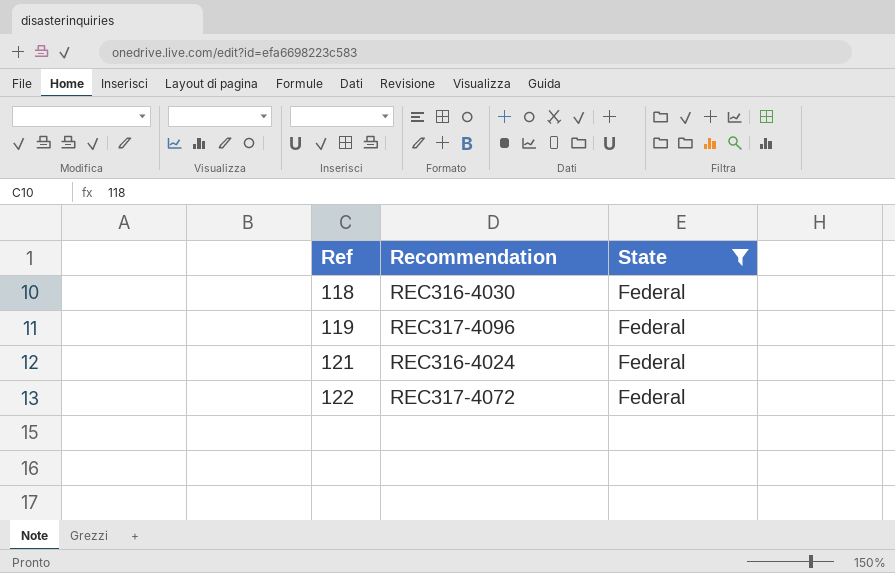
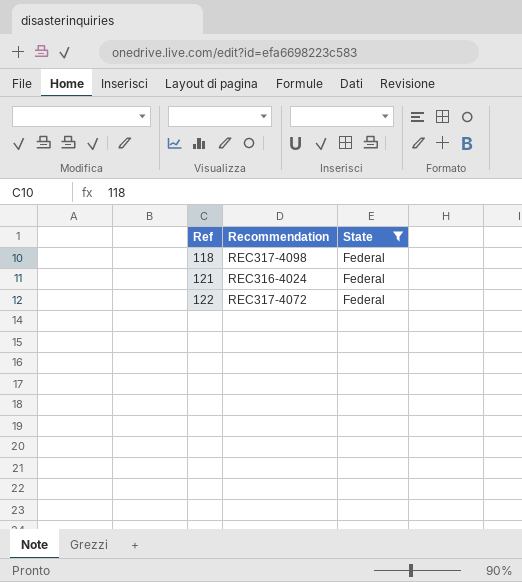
row 119: REC317-4096 | Federal -> none
118 | Recommendation: REC316-4030 -> REC317-4098

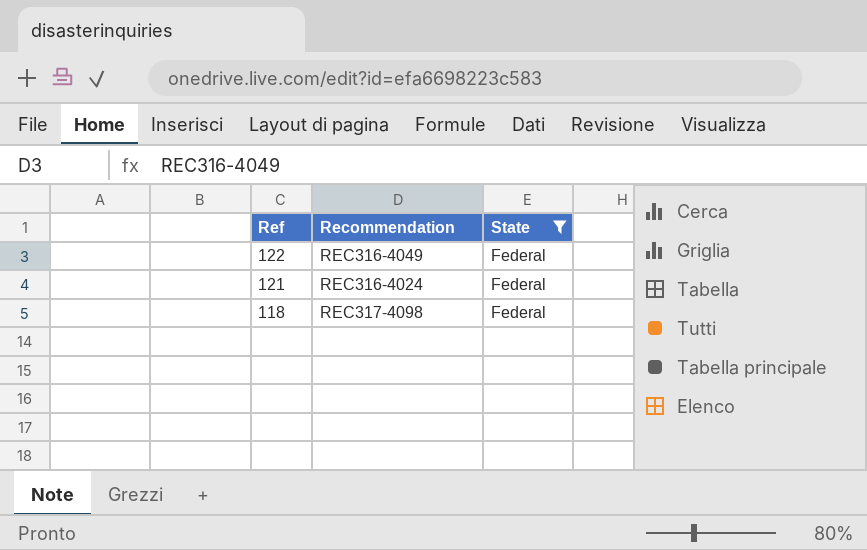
row order: Ref ascending -> Ref descending
122 | Recommendation: REC317-4072 -> REC316-4049

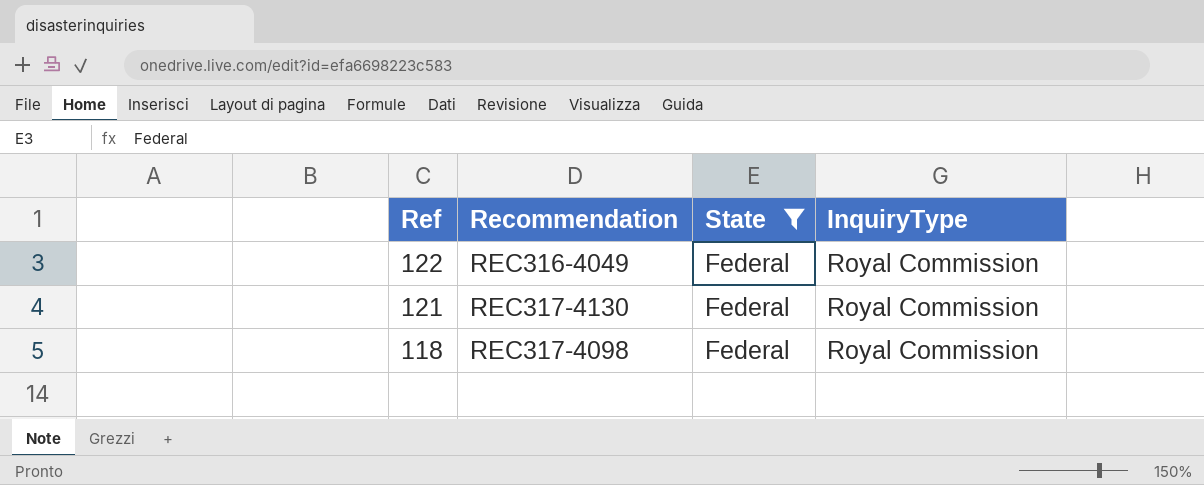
column InquiryType | position: none -> 4
121 | Recommendation: REC316-4024 -> REC317-4130

